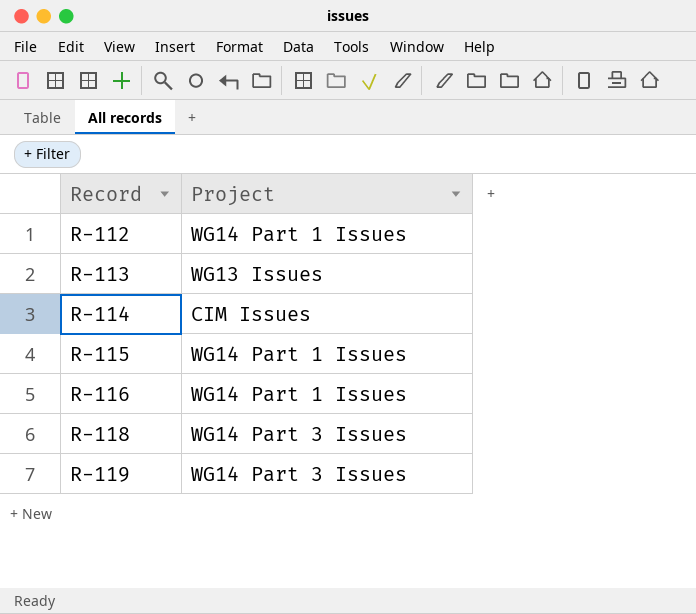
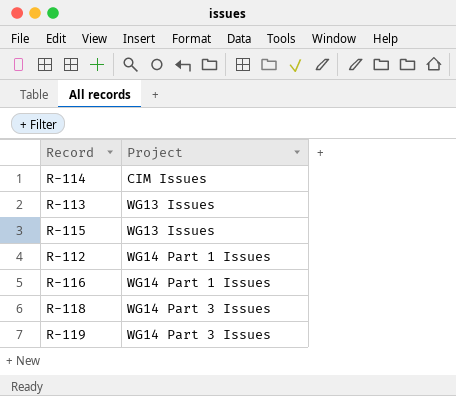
row order: Record ascending -> Project ascending
R-115 | Project: WG14 Part 1 Issues -> WG13 Issues

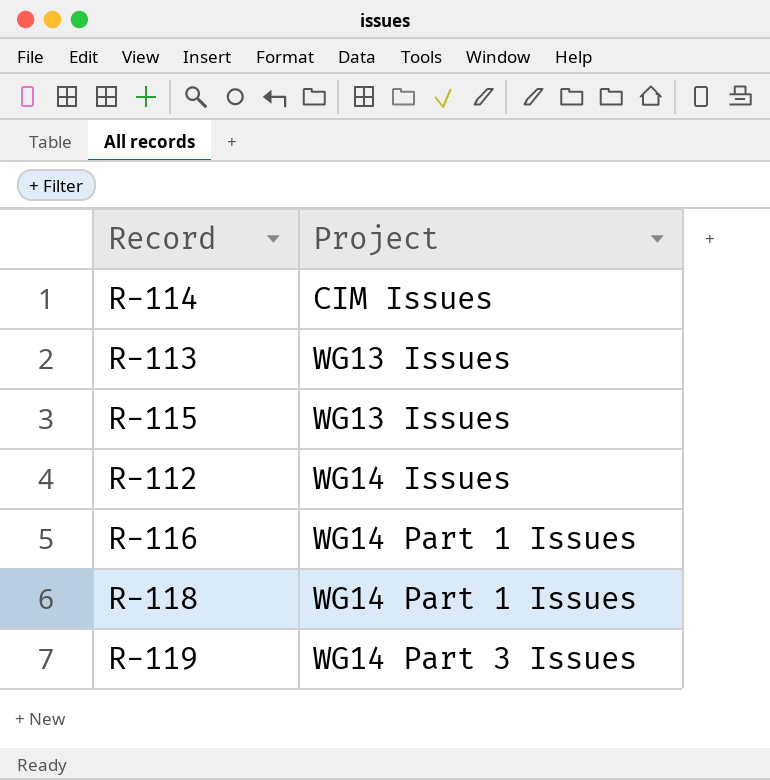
R-112 | Project: WG14 Part 1 Issues -> WG14 Issues
R-118 | Project: WG14 Part 3 Issues -> WG14 Part 1 Issues

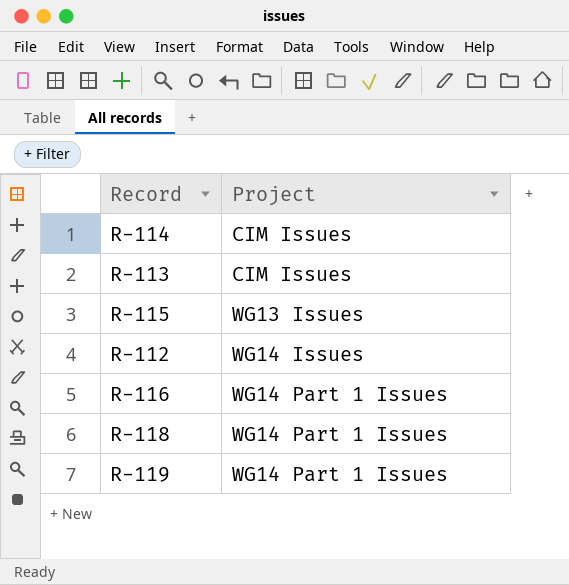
R-113 | Project: WG13 Issues -> CIM Issues
R-119 | Project: WG14 Part 3 Issues -> WG14 Part 1 Issues

